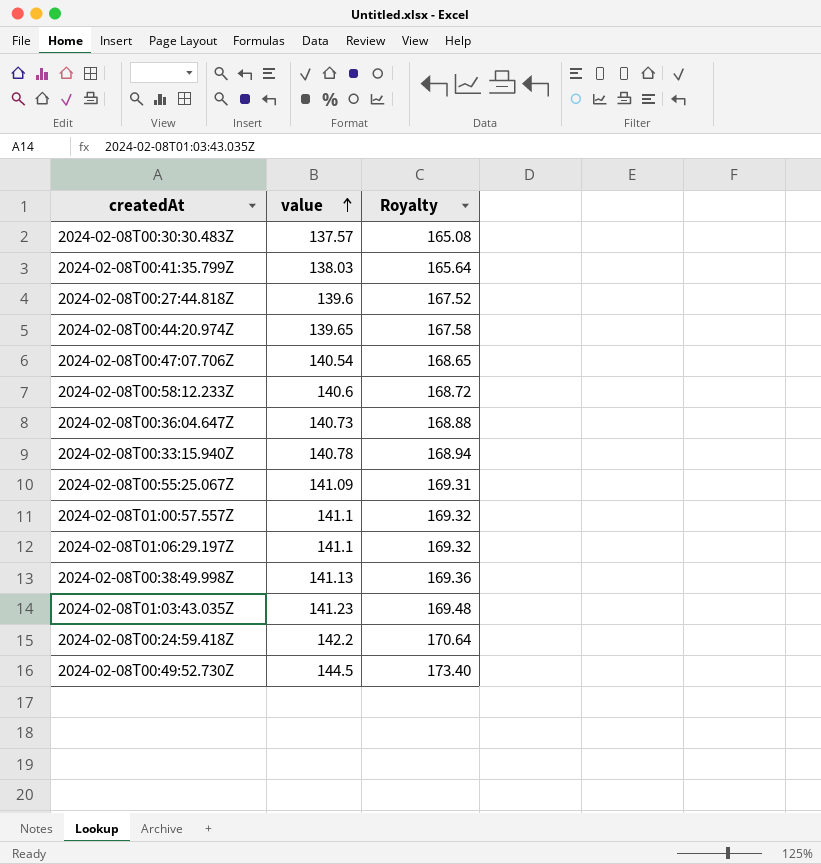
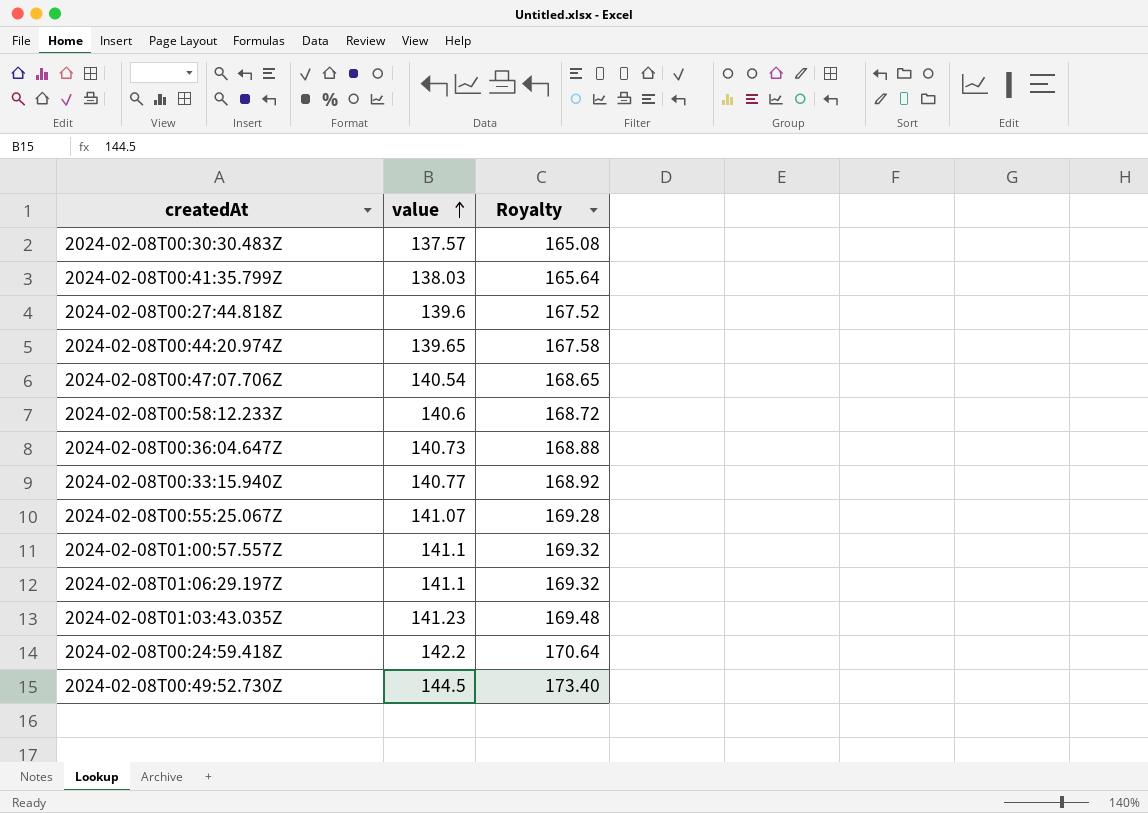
row 2024-02-08T00:38:49.998Z: 141.13 | 169.36 -> none
2024-02-08T00:33:15.940Z | value: 140.78 -> 140.77
2024-02-08T00:33:15.940Z | Royalty: 168.94 -> 168.92
2024-02-08T00:55:25.067Z | value: 141.09 -> 141.07
2024-02-08T00:55:25.067Z | Royalty: 169.31 -> 169.28

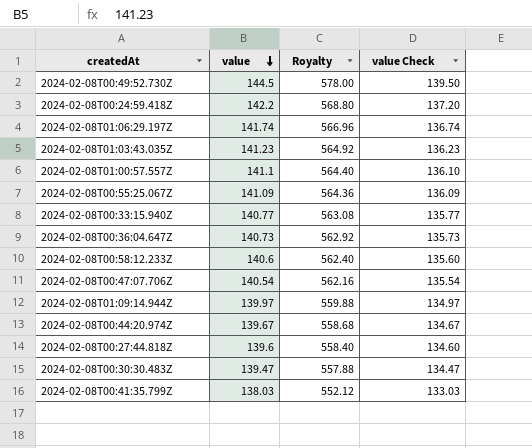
row order: value ascending -> value descending
column Royalty | formula: [value] * 1.2 -> [value] * 4
column value Check | formula: none -> [value] - 5
2024-02-08T01:06:29.197Z | value: 141.1 -> 141.74
2024-02-08T00:55:25.067Z | value: 141.07 -> 141.09
row 2024-02-08T01:09:14.944Z: none -> 139.97 | 559.88 | 134.97
2024-02-08T00:44:20.974Z | value: 139.65 -> 139.67
2024-02-08T00:30:30.483Z | value: 137.57 -> 139.47

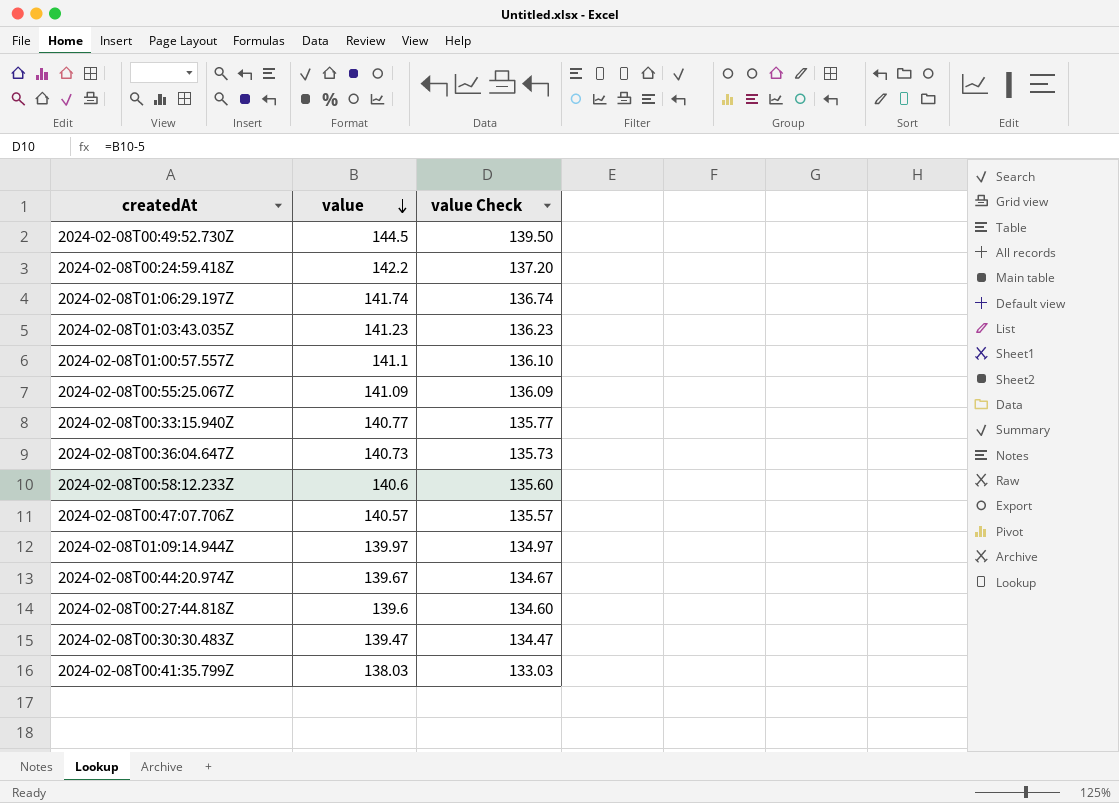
column Royalty | formula: [value] * 4 -> none
2024-02-08T00:47:07.706Z | value: 140.54 -> 140.57
2024-02-08T00:47:07.706Z | value Check: 135.54 -> 135.57

